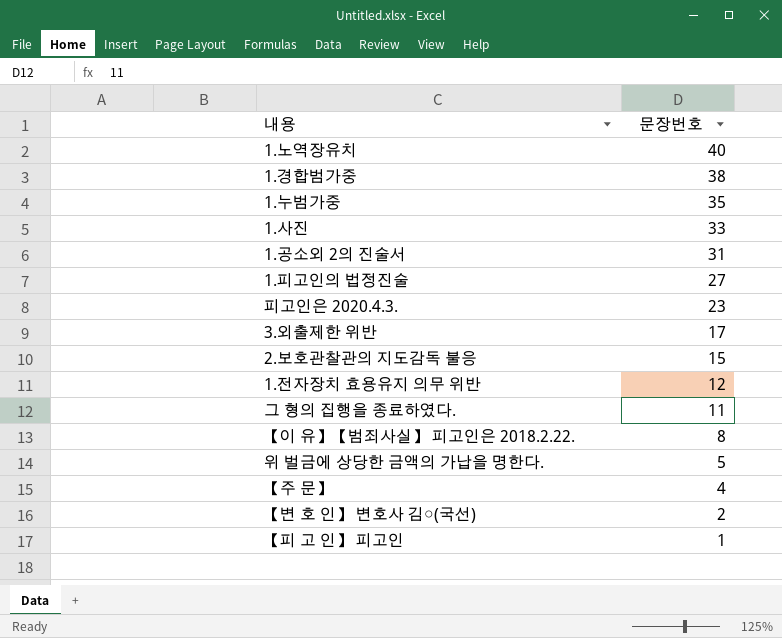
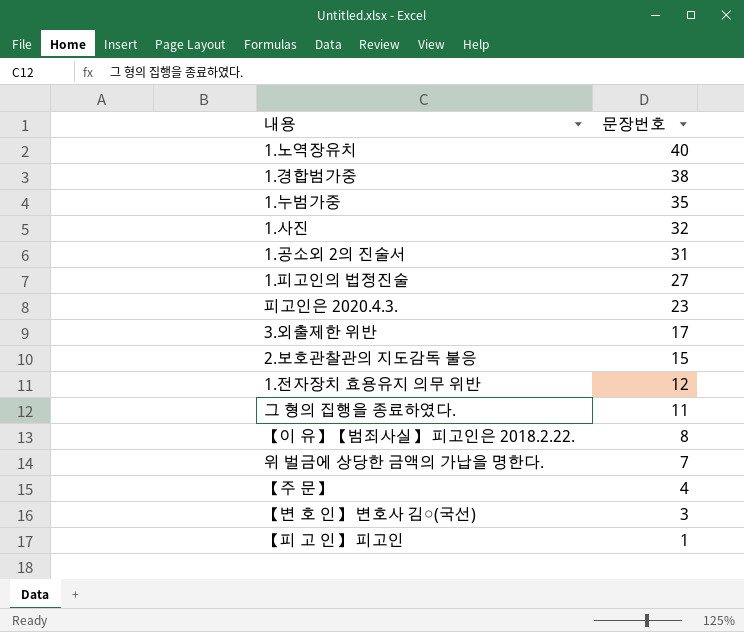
1.사진 | 문장번호: 33 -> 32
위 벌금에 상당한 금액의 가납을 명한다. | 문장번호: 5 -> 7
【변 호 인】 변호사 김○(국선) | 문장번호: 2 -> 3

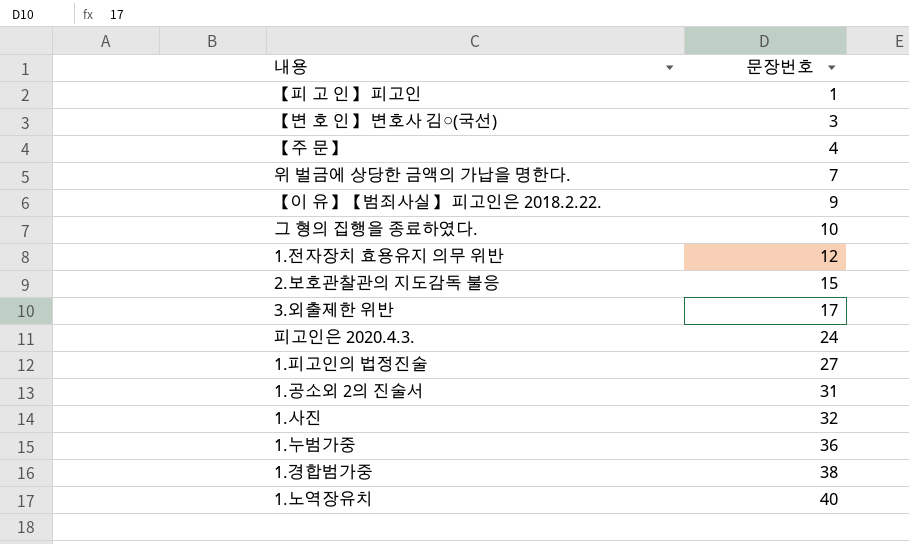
row order: 문장번호 descending -> 문장번호 ascending
【이 유】【범죄사실】 피고인은 2018.2.22. | 문장번호: 8 -> 9
그 형의 집행을 종료하였다. | 문장번호: 11 -> 10
피고인은 2020.4.3. | 문장번호: 23 -> 24
1.누범가중 | 문장번호: 35 -> 36

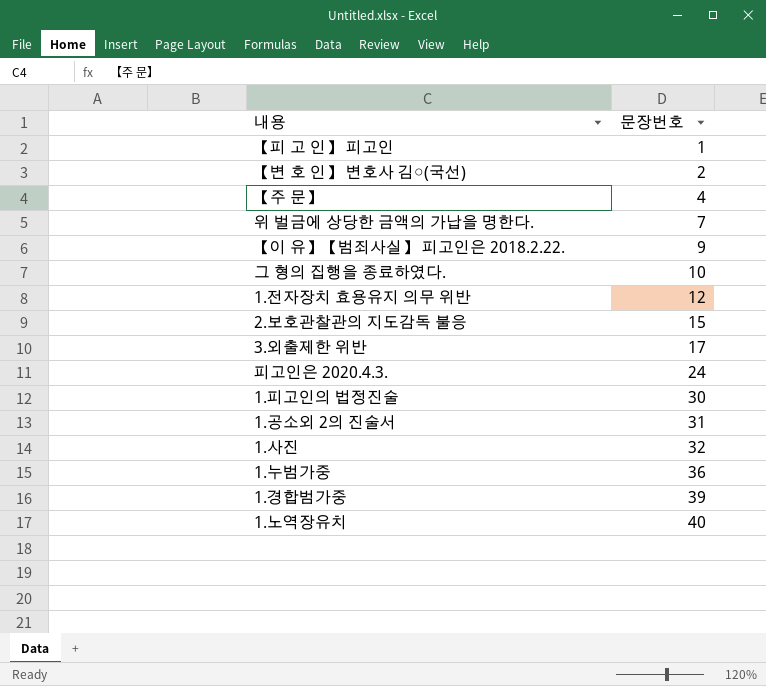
【변 호 인】 변호사 김○(국선) | 문장번호: 3 -> 2
1.피고인의 법정진술 | 문장번호: 27 -> 30
1.경합범가중 | 문장번호: 38 -> 39

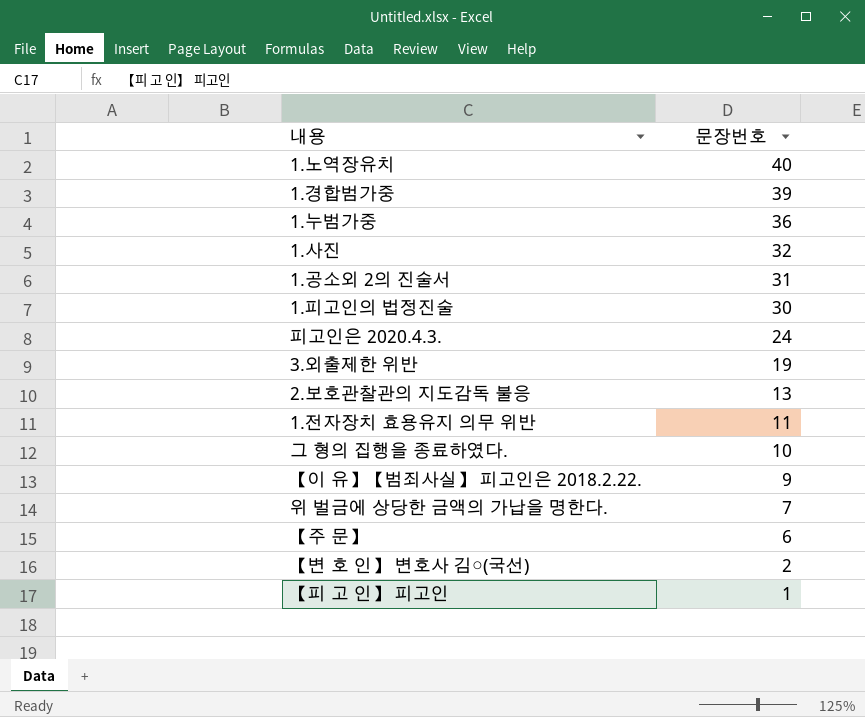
row order: 문장번호 ascending -> 문장번호 descending
3.외출제한 위반 | 문장번호: 17 -> 19
2.보호관찰관의 지도감독 불응 | 문장번호: 15 -> 13
1.전자장치 효용유지 의무 위반 | 문장번호: 12 -> 11
【주 문】 | 문장번호: 4 -> 6

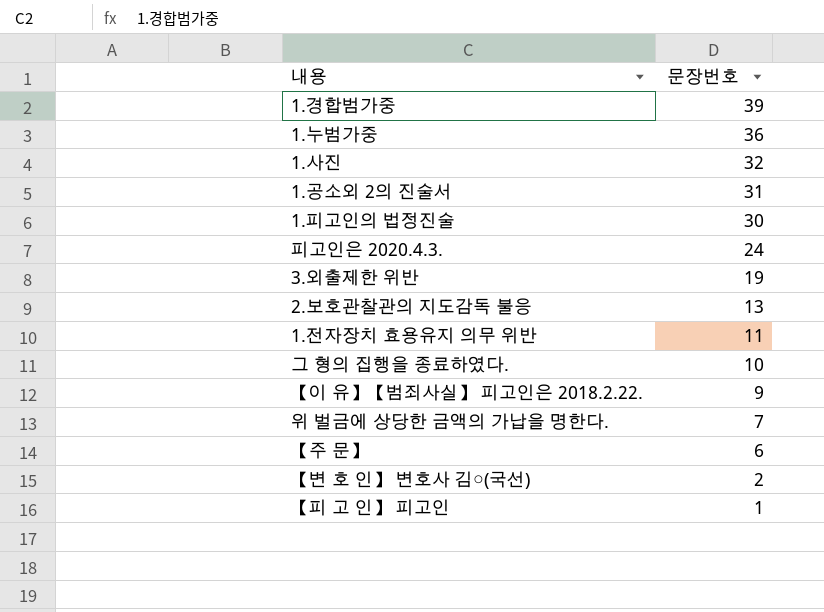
row 1.노역장유치: 40 -> none

